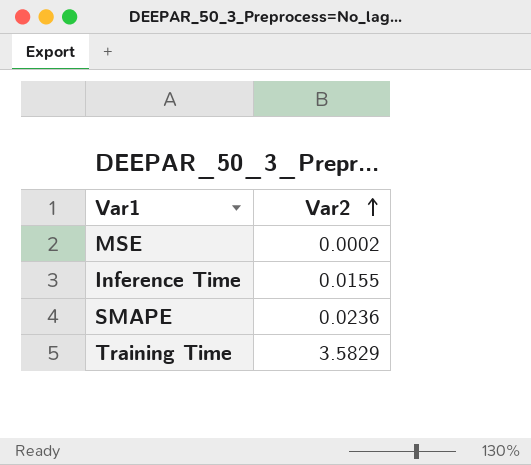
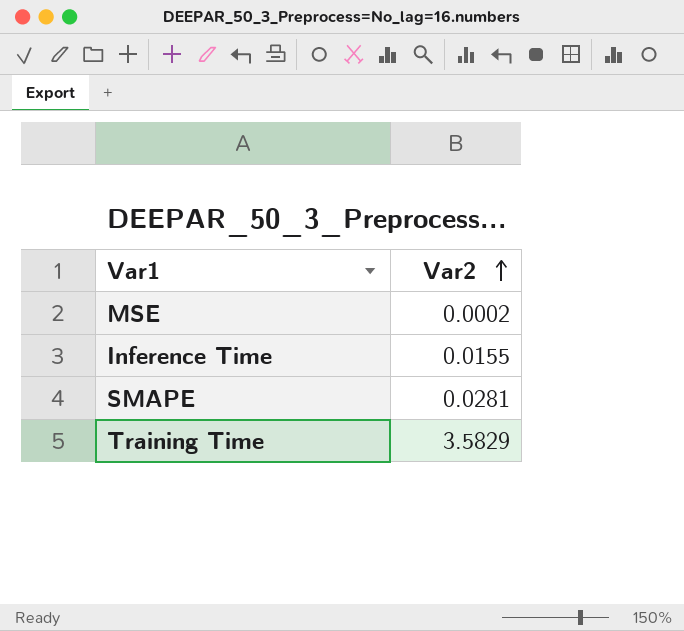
SMAPE | Var2: 0.0236 -> 0.0281

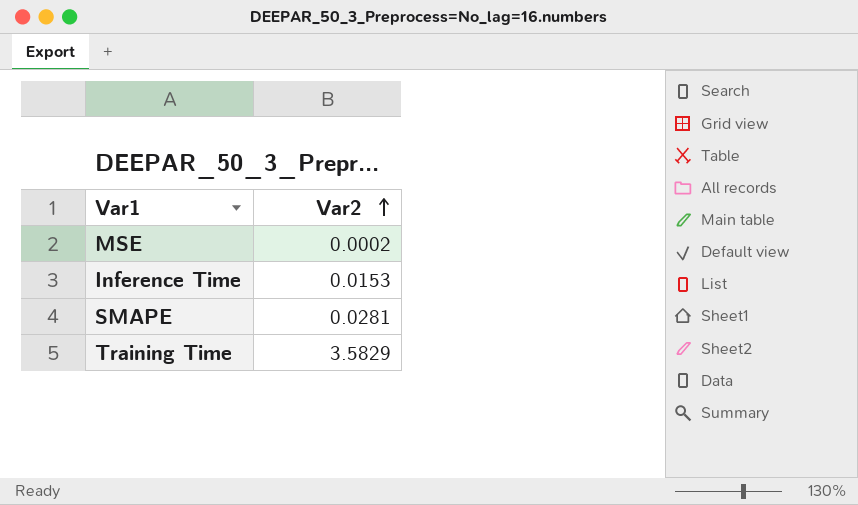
Inference Time | Var2: 0.0155 -> 0.0153

